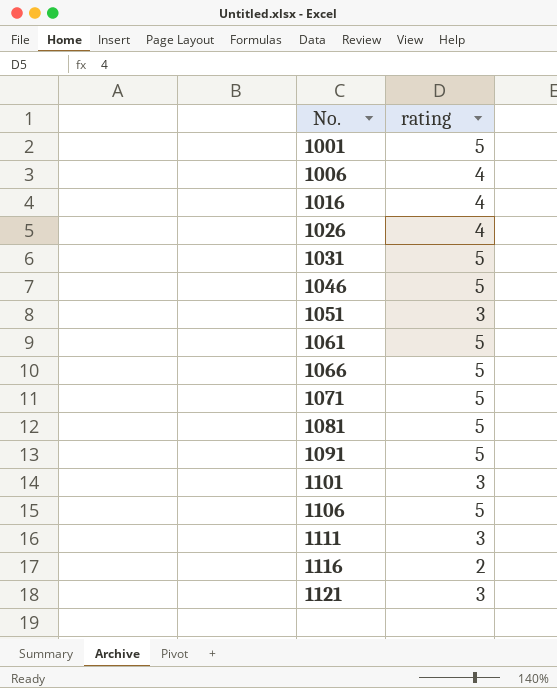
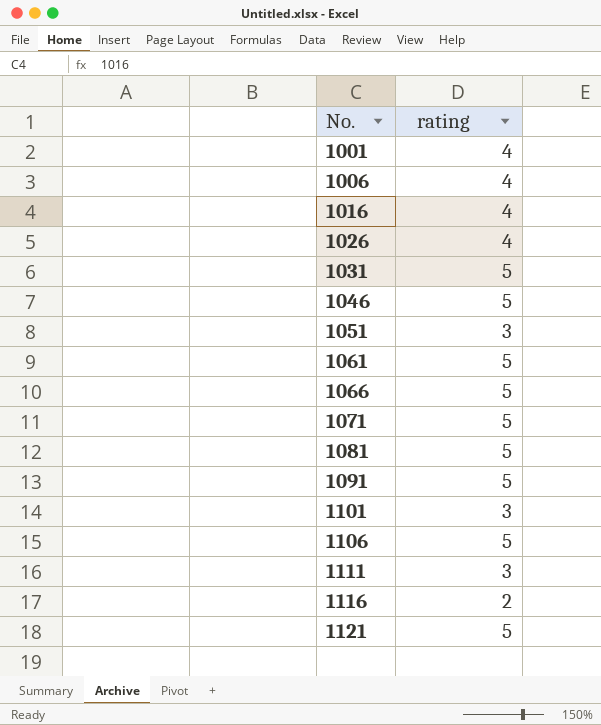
1001 | rating: 5 -> 4
1121 | rating: 3 -> 5

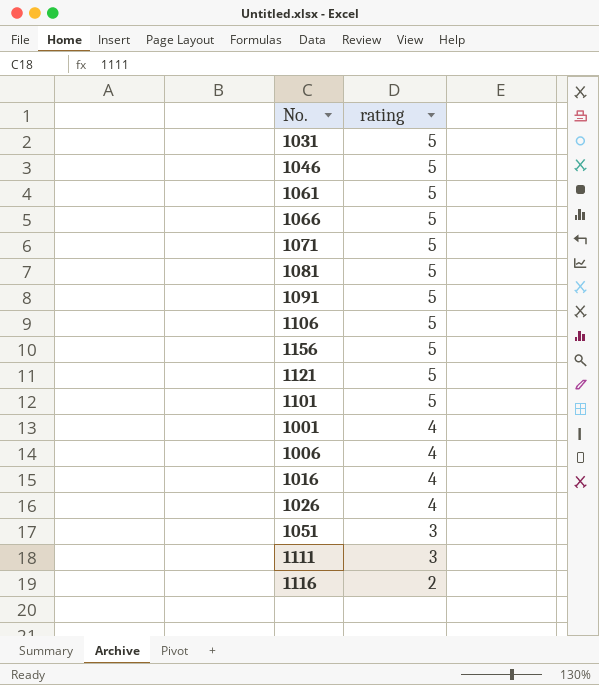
row order: No. ascending -> rating descending
row 1156: none -> 5
1101 | rating: 3 -> 5

